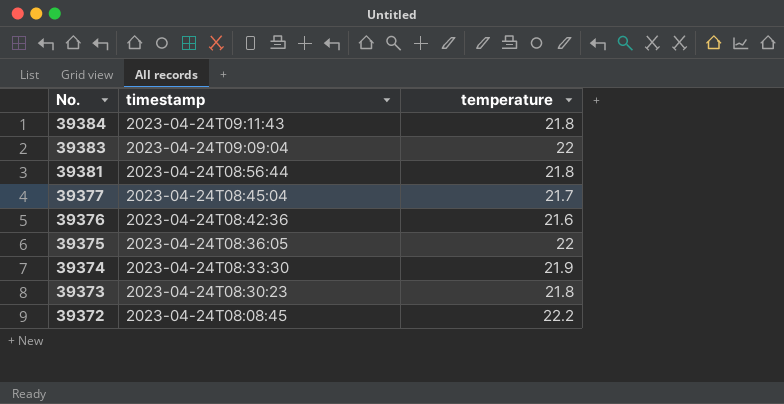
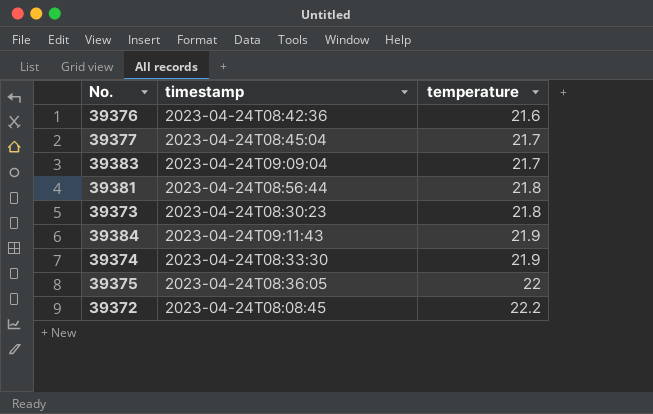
row order: No. descending -> temperature ascending
39383 | temperature: 22 -> 21.7
39384 | temperature: 21.8 -> 21.9

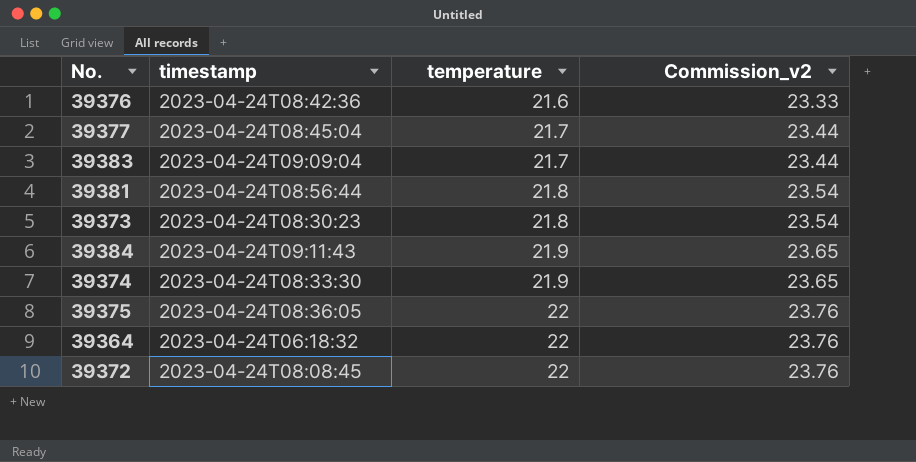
column Commission_v2 | formula: none -> [temperature] * 1.08
row 39364: none -> 2023-04-24T06:18:32 | 22 | 23.76
39372 | temperature: 22.2 -> 22

